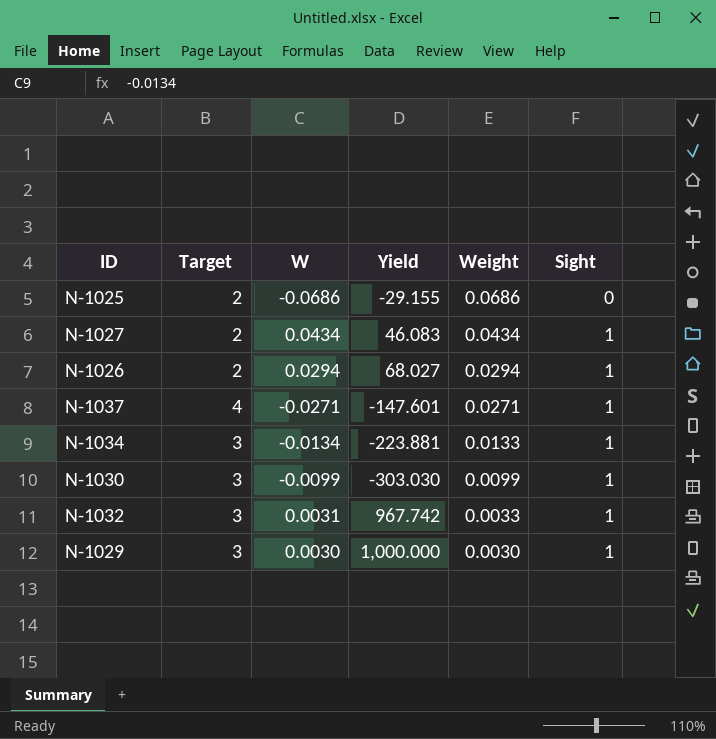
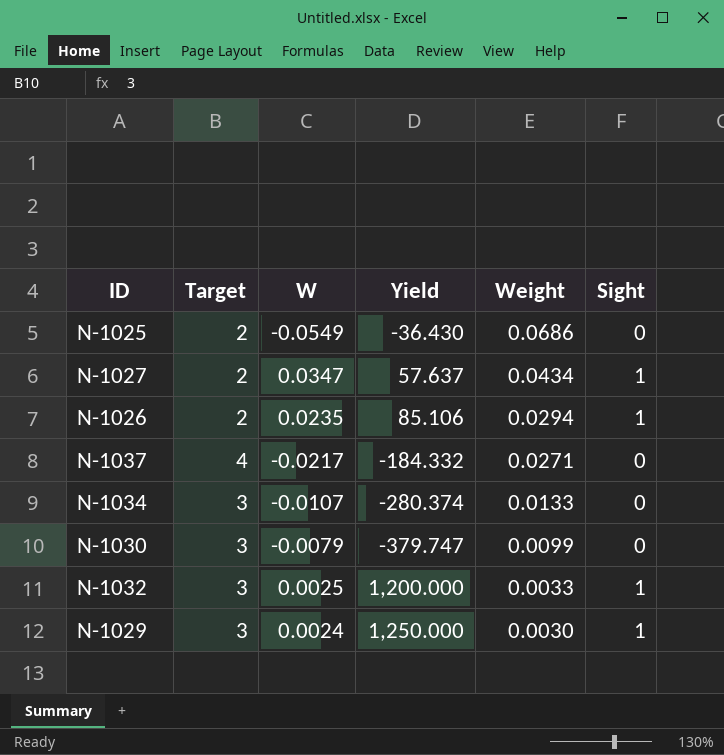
N-1025 | W: -0.0686 -> -0.0549
N-1025 | Yield: -29.155 -> -36.430
N-1027 | W: 0.0434 -> 0.0347
N-1027 | Yield: 46.083 -> 57.637
N-1026 | W: 0.0294 -> 0.0235
N-1026 | Yield: 68.027 -> 85.106
N-1037 | W: -0.0271 -> -0.0217
N-1037 | Yield: -147.601 -> -184.332
N-1037 | Sight: 1 -> 0
N-1034 | W: -0.0134 -> -0.0107
N-1034 | Yield: -223.881 -> -280.374
N-1034 | Sight: 1 -> 0
N-1030 | W: -0.0099 -> -0.0079
N-1030 | Yield: -303.030 -> -379.747
N-1030 | Sight: 1 -> 0
N-1032 | W: 0.0031 -> 0.0025
N-1032 | Yield: 967.742 -> 1,200.000
N-1029 | W: 0.0030 -> 0.0024
N-1029 | Yield: 1,000.000 -> 1,250.000

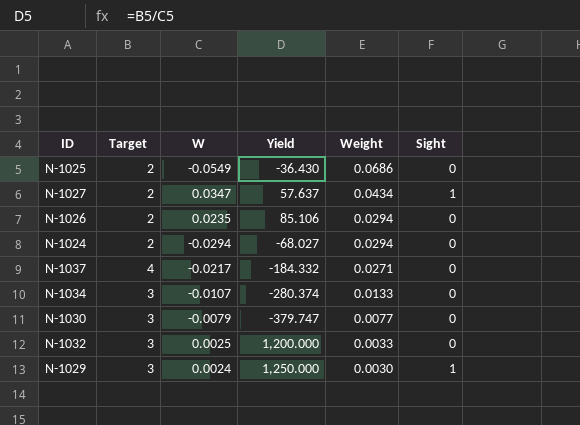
N-1026 | Sight: 1 -> 0
row N-1024: none -> 2 | -0.0294 | -68.027 | 0.0294 | 0
N-1030 | Weight: 0.0099 -> 0.0077
N-1032 | Sight: 1 -> 0

